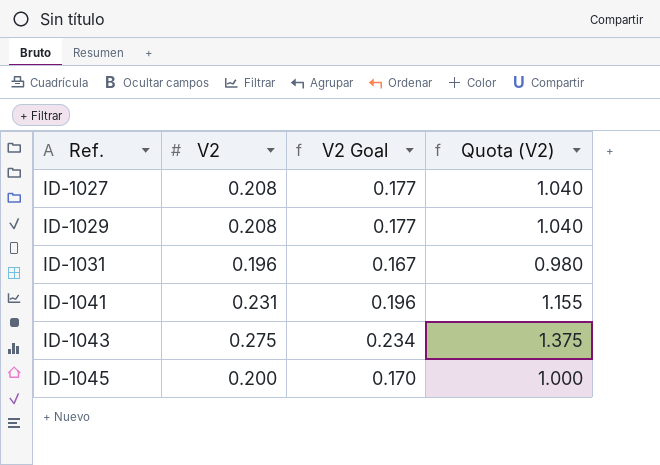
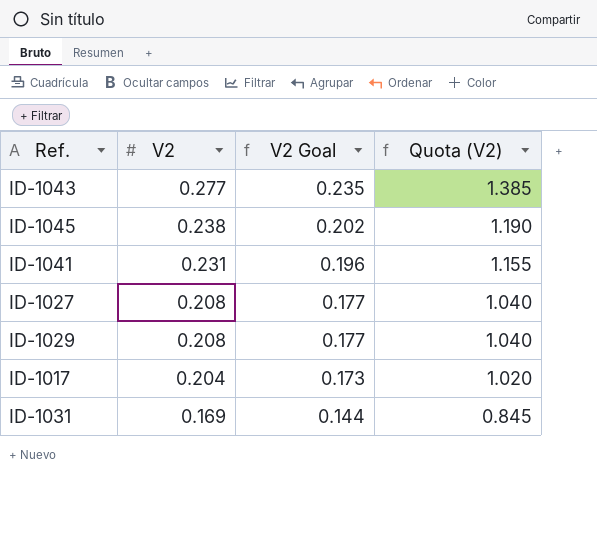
row order: Ref. ascending -> V2 descending
ID-1043 | V2: 0.275 -> 0.277
ID-1043 | V2 Goal: 0.234 -> 0.235
ID-1043 | Quota (V2): 1.375 -> 1.385
ID-1045 | V2: 0.200 -> 0.238
ID-1045 | V2 Goal: 0.170 -> 0.202
ID-1045 | Quota (V2): 1.000 -> 1.190
row ID-1017: none -> 0.204 | 0.173 | 1.020
ID-1031 | V2: 0.196 -> 0.169
ID-1031 | V2 Goal: 0.167 -> 0.144
ID-1031 | Quota (V2): 0.980 -> 0.845

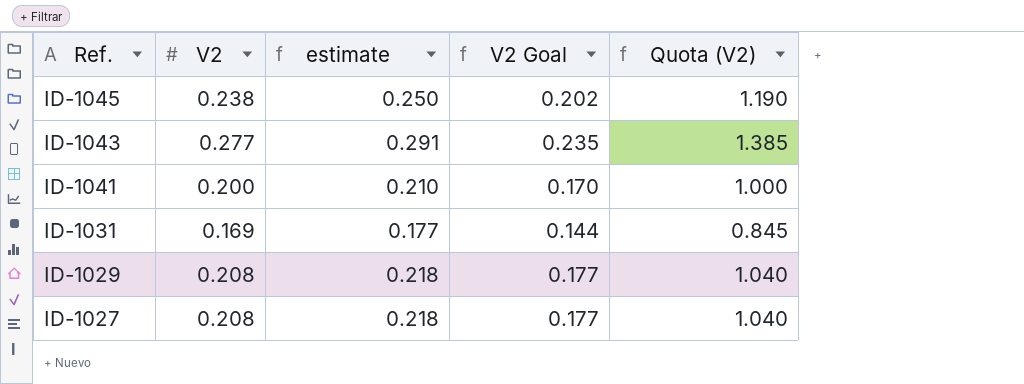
row order: V2 descending -> Ref. descending
column estimate | formula: none -> [V2] * 1.05
row ID-1017: 0.204 | 0.173 | 1.020 -> none
ID-1041 | V2: 0.231 -> 0.200
ID-1041 | V2 Goal: 0.196 -> 0.170
ID-1041 | Quota (V2): 1.155 -> 1.000

